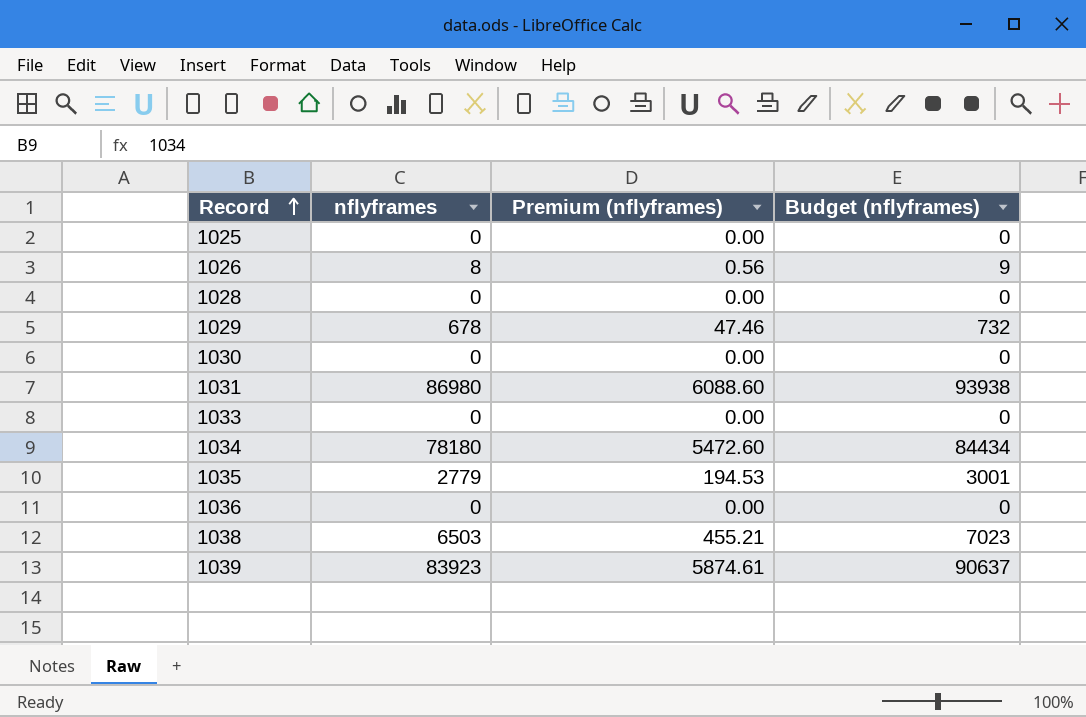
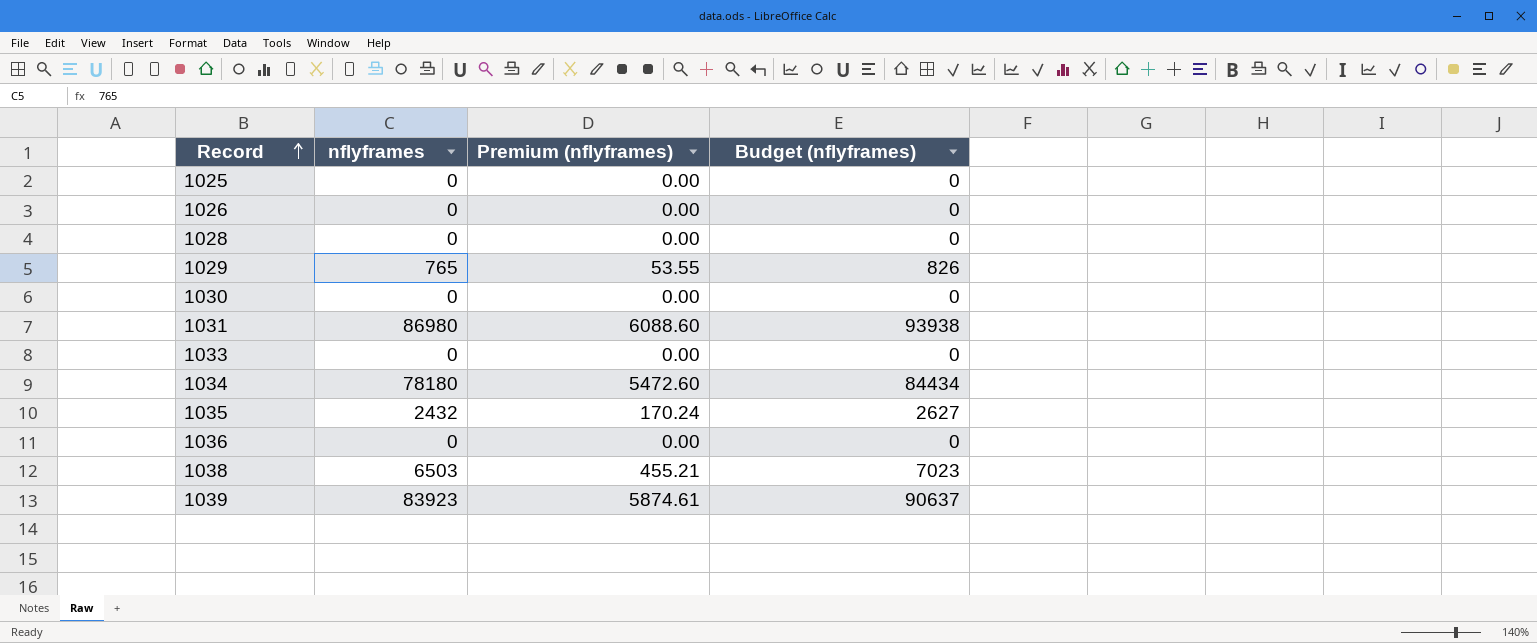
1026 | nflyframes: 8 -> 0
1026 | Premium (nflyframes): 0.56 -> 0.00
1026 | Budget (nflyframes): 9 -> 0
1029 | nflyframes: 678 -> 765
1029 | Premium (nflyframes): 47.46 -> 53.55
1029 | Budget (nflyframes): 732 -> 826
1035 | nflyframes: 2779 -> 2432
1035 | Premium (nflyframes): 194.53 -> 170.24
1035 | Budget (nflyframes): 3001 -> 2627

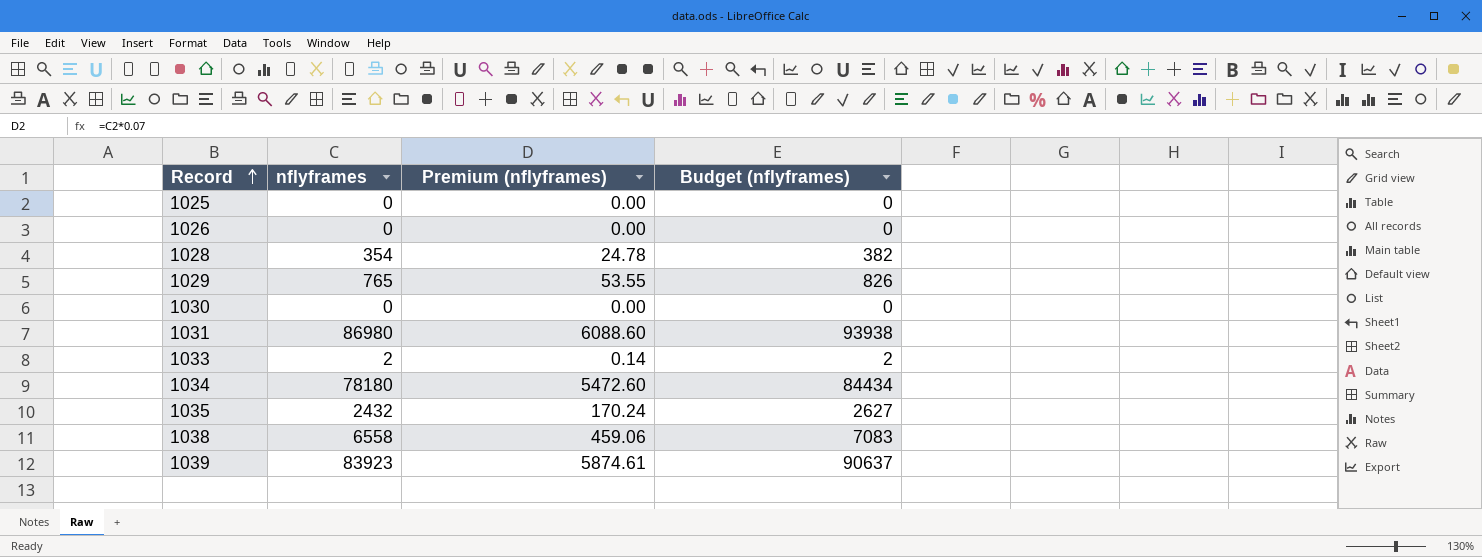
row 1036: 0 | 0.00 | 0 -> none
1028 | nflyframes: 0 -> 354
1028 | Premium (nflyframes): 0.00 -> 24.78
1028 | Budget (nflyframes): 0 -> 382
1033 | nflyframes: 0 -> 2
1033 | Premium (nflyframes): 0.00 -> 0.14
1033 | Budget (nflyframes): 0 -> 2
1038 | nflyframes: 6503 -> 6558
1038 | Premium (nflyframes): 455.21 -> 459.06
1038 | Budget (nflyframes): 7023 -> 7083

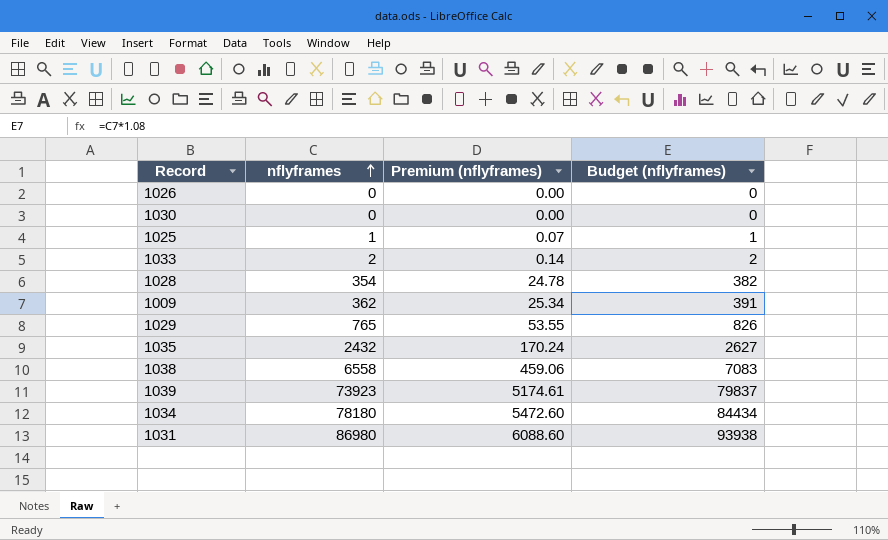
row order: Record ascending -> nflyframes ascending
1025 | nflyframes: 0 -> 1
1025 | Premium (nflyframes): 0.00 -> 0.07
1025 | Budget (nflyframes): 0 -> 1
row 1009: none -> 362 | 25.34 | 391
1039 | nflyframes: 83923 -> 73923
1039 | Premium (nflyframes): 5874.61 -> 5174.61
1039 | Budget (nflyframes): 90637 -> 79837

